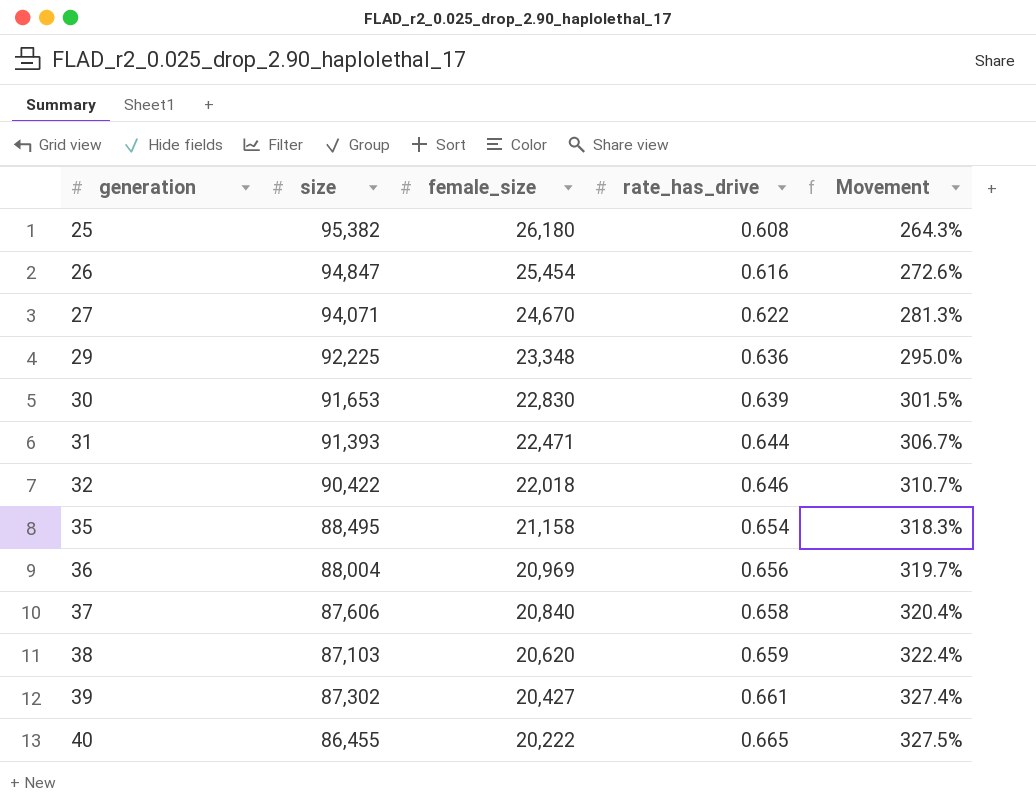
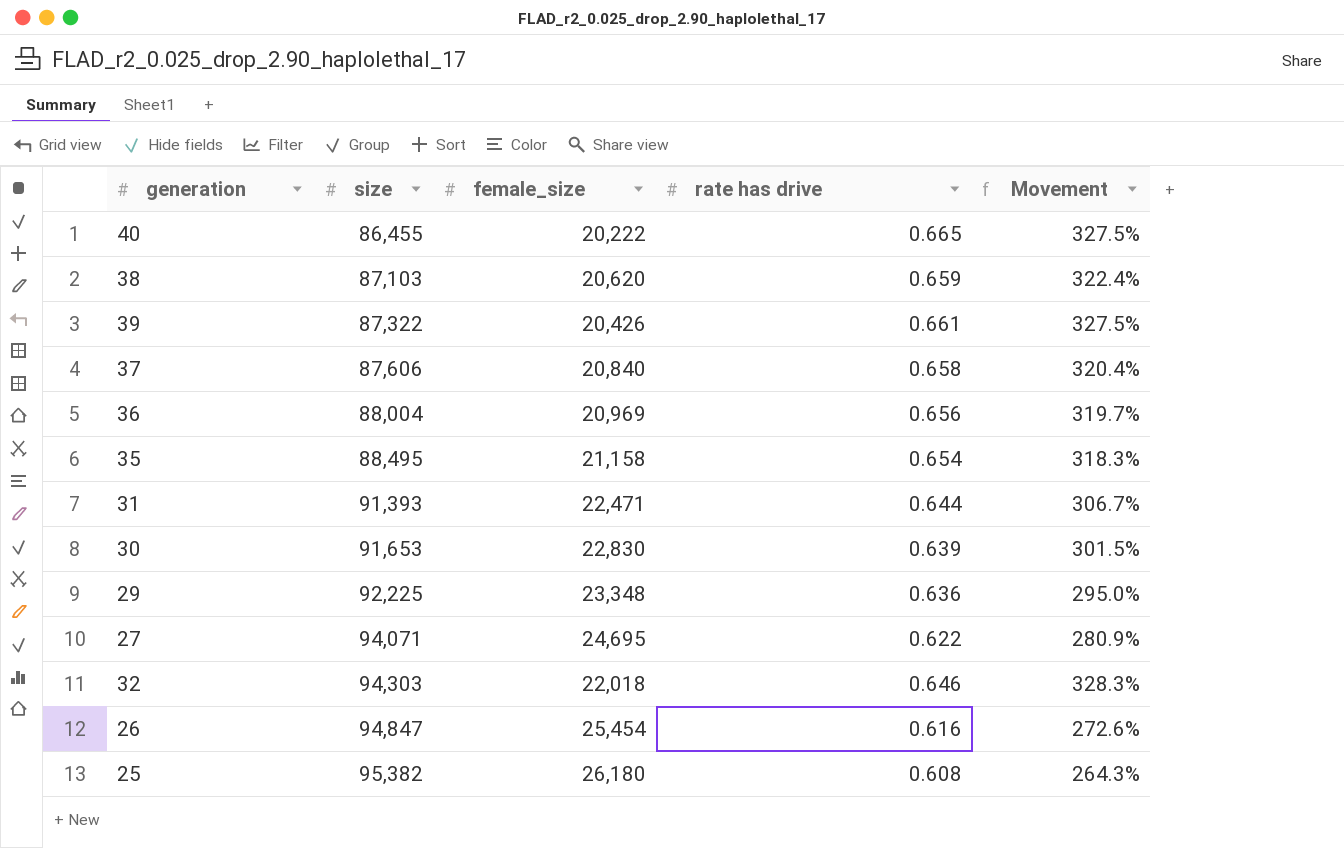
row order: generation ascending -> size ascending
column name: rate_has_drive -> rate has drive
39 | size: 87,302 -> 87,322
39 | female_size: 20,427 -> 20,426
39 | Movement: 327.4% -> 327.5%
27 | female_size: 24,670 -> 24,695
27 | Movement: 281.3% -> 280.9%
32 | size: 90,422 -> 94,303
32 | Movement: 310.7% -> 328.3%

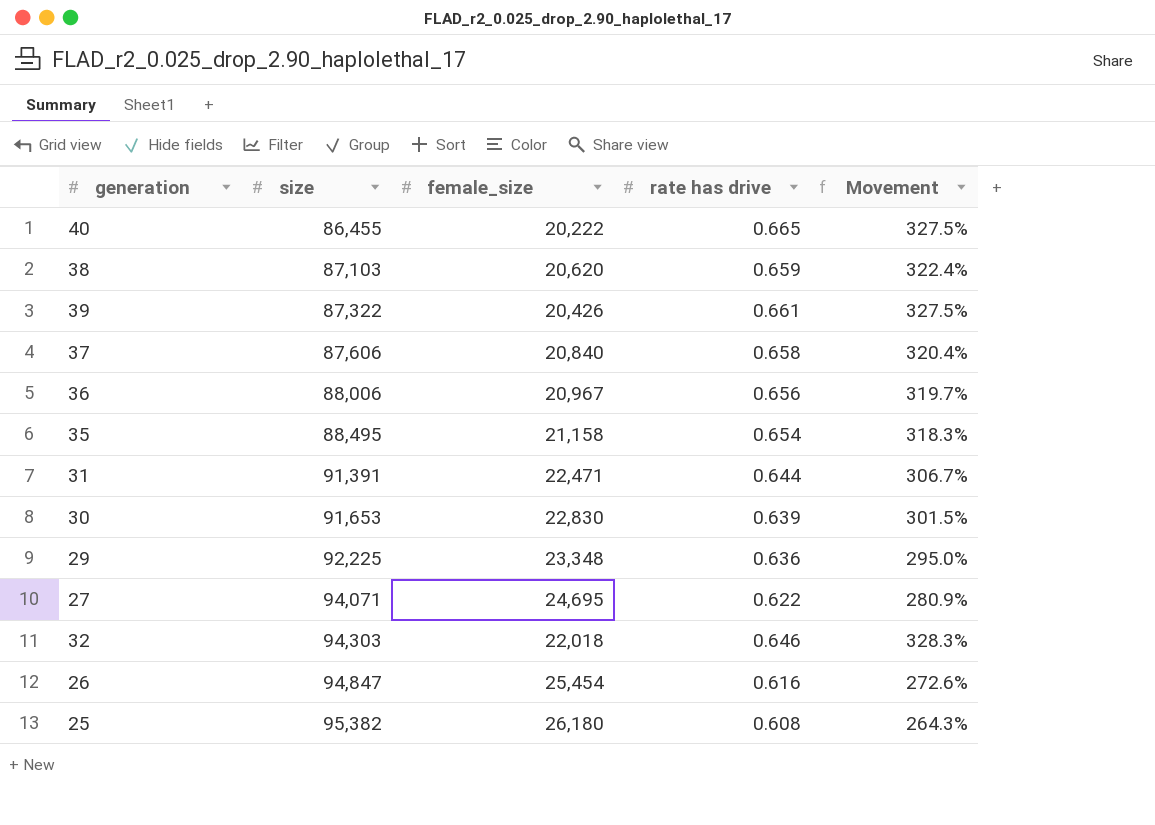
36 | size: 88,004 -> 88,006
36 | female_size: 20,969 -> 20,967
31 | size: 91,393 -> 91,391

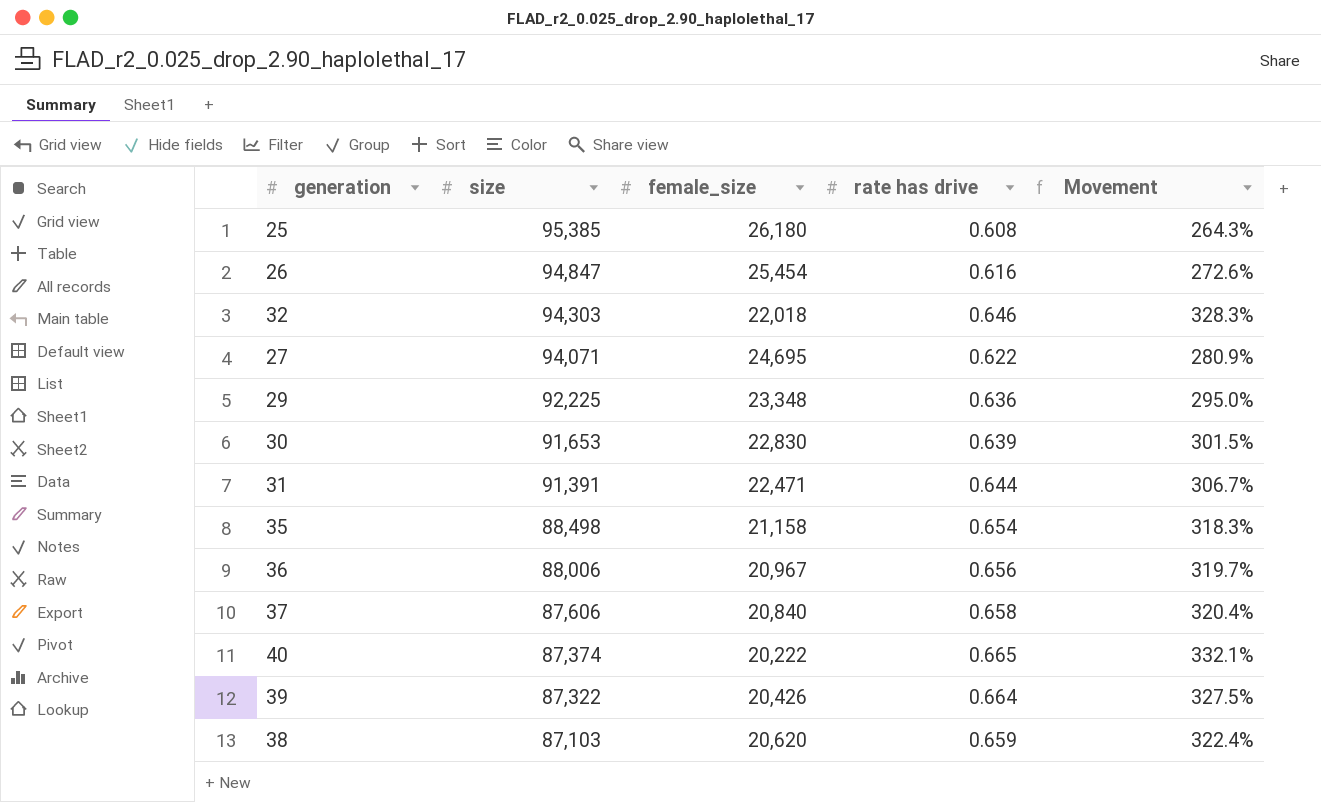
row order: size ascending -> size descending
25 | size: 95,382 -> 95,385
35 | size: 88,495 -> 88,498
40 | size: 86,455 -> 87,374
40 | Movement: 327.5% -> 332.1%
39 | rate has drive: 0.661 -> 0.664

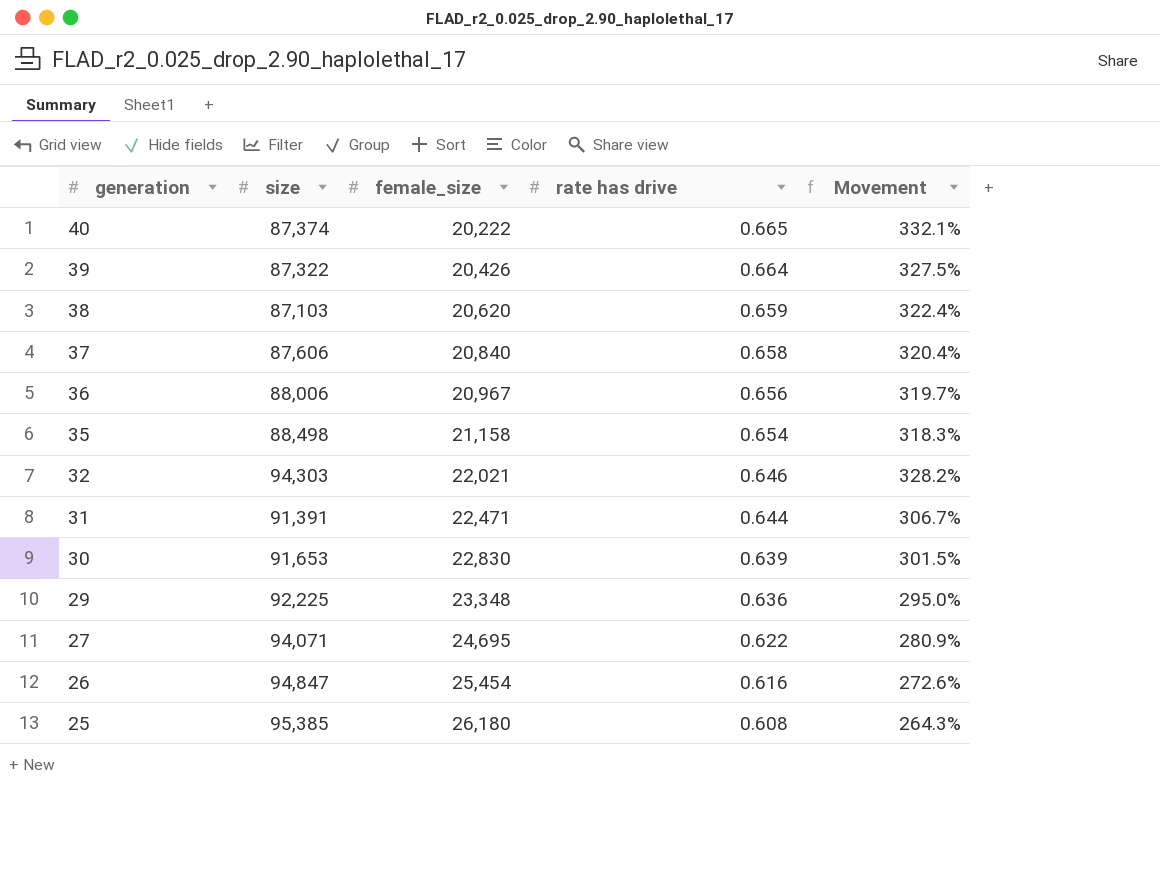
row order: size descending -> generation descending
32 | female_size: 22,018 -> 22,021
32 | Movement: 328.3% -> 328.2%

